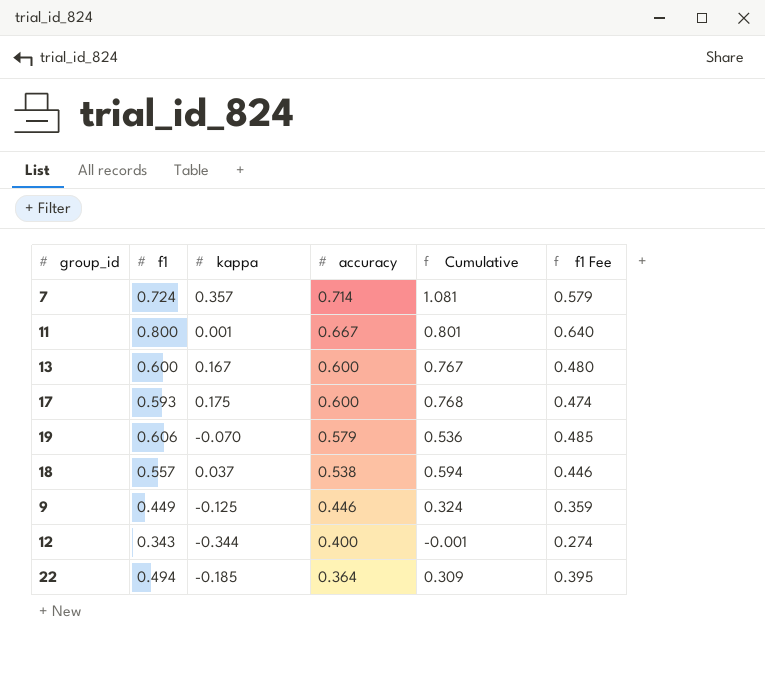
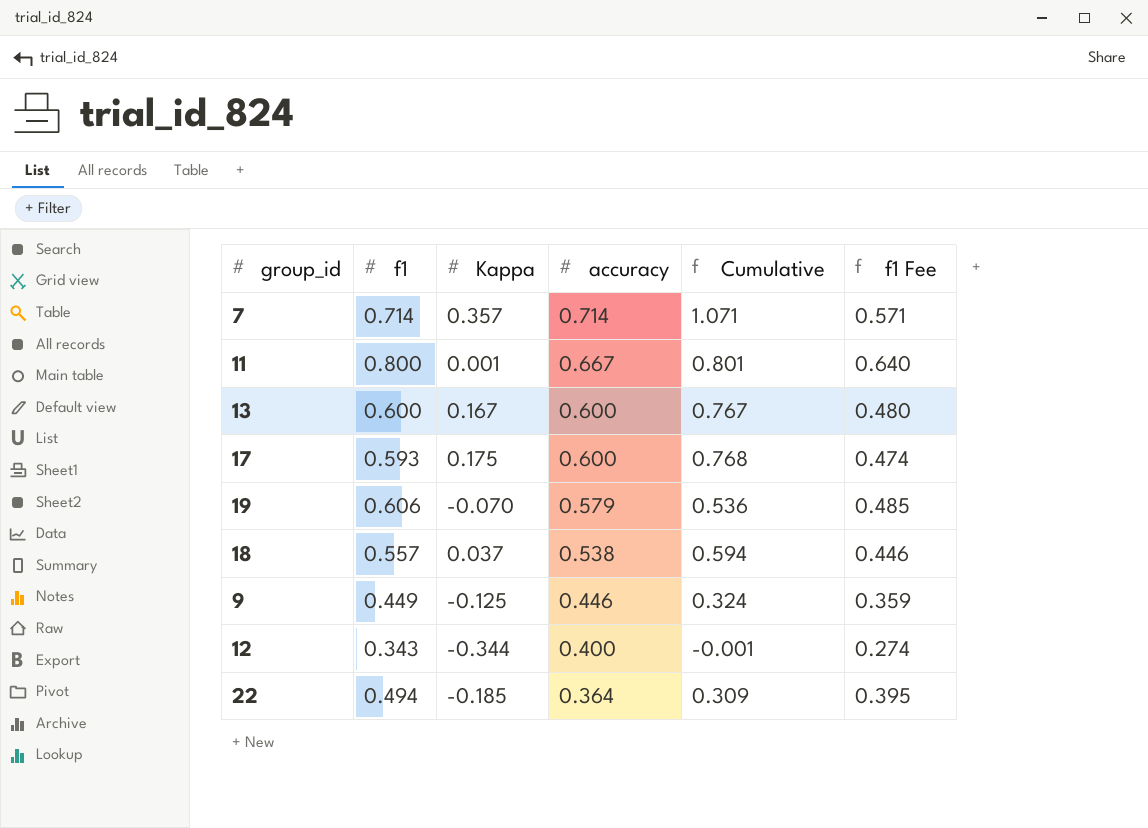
column name: kappa -> Kappa
7 | f1: 0.724 -> 0.714
7 | Cumulative: 1.081 -> 1.071
7 | f1 Fee: 0.579 -> 0.571

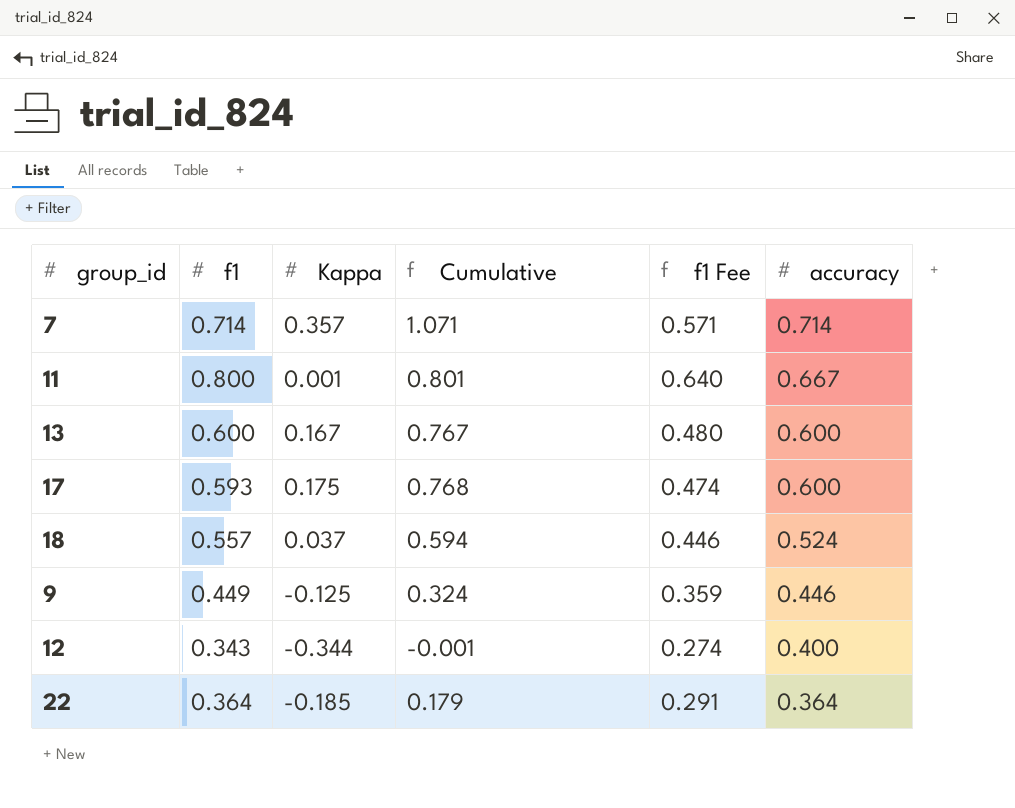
column accuracy | position: 4 -> 6
row 19: 0.606 | -0.070 | 0.579 | 0.536 | 0.485 -> none
18 | accuracy: 0.538 -> 0.524
22 | f1: 0.494 -> 0.364
22 | Cumulative: 0.309 -> 0.179
22 | f1 Fee: 0.395 -> 0.291

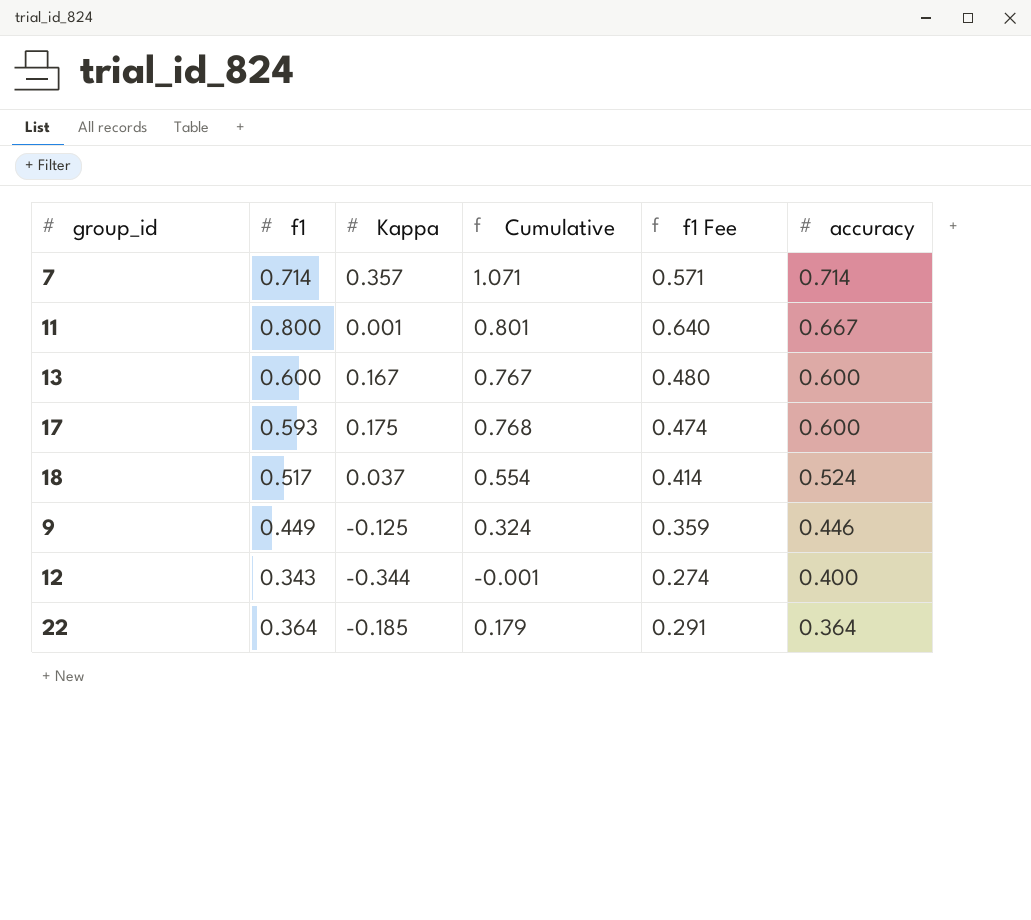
18 | f1: 0.557 -> 0.517
18 | Cumulative: 0.594 -> 0.554
18 | f1 Fee: 0.446 -> 0.414

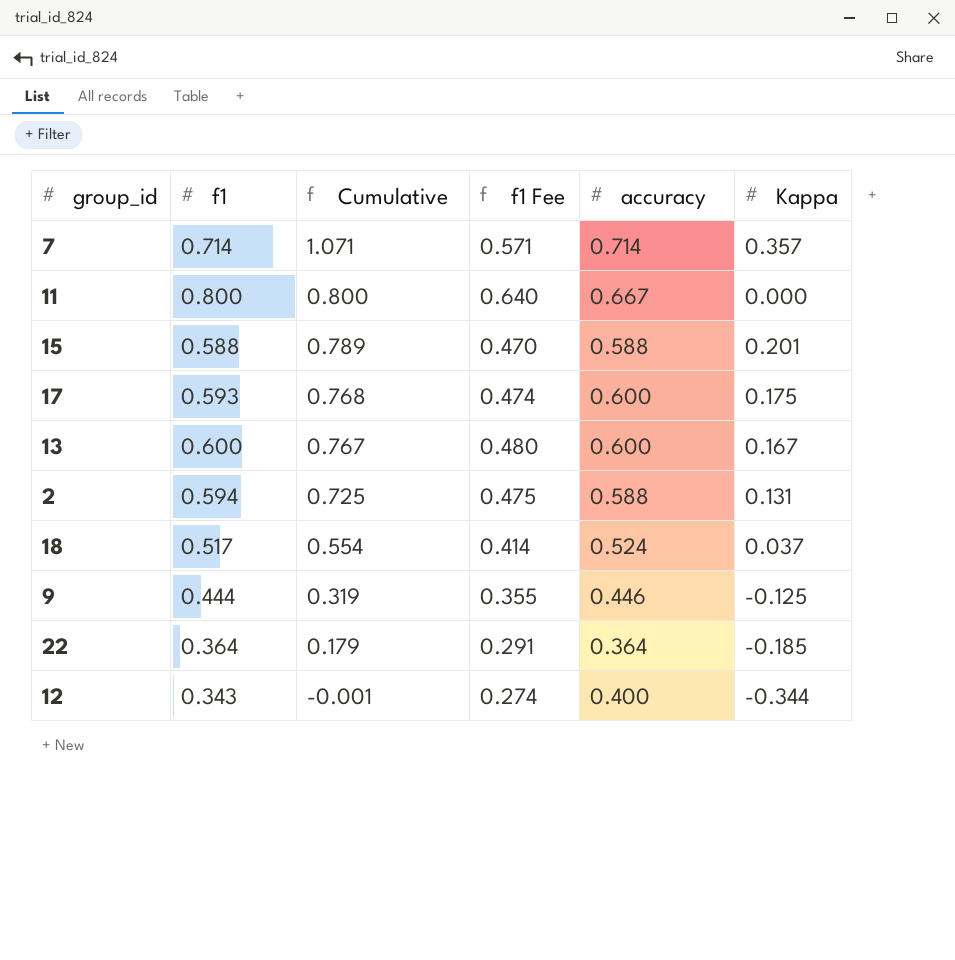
row order: accuracy descending -> Cumulative descending
column Kappa | position: 3 -> 6
11 | Cumulative: 0.801 -> 0.800
11 | Kappa: 0.001 -> 0.000
row 15: none -> 0.588 | 0.789 | 0.470 | 0.588 | 0.201
row 2: none -> 0.594 | 0.725 | 0.475 | 0.588 | 0.131
9 | f1: 0.449 -> 0.444
9 | Cumulative: 0.324 -> 0.319
9 | f1 Fee: 0.359 -> 0.355

